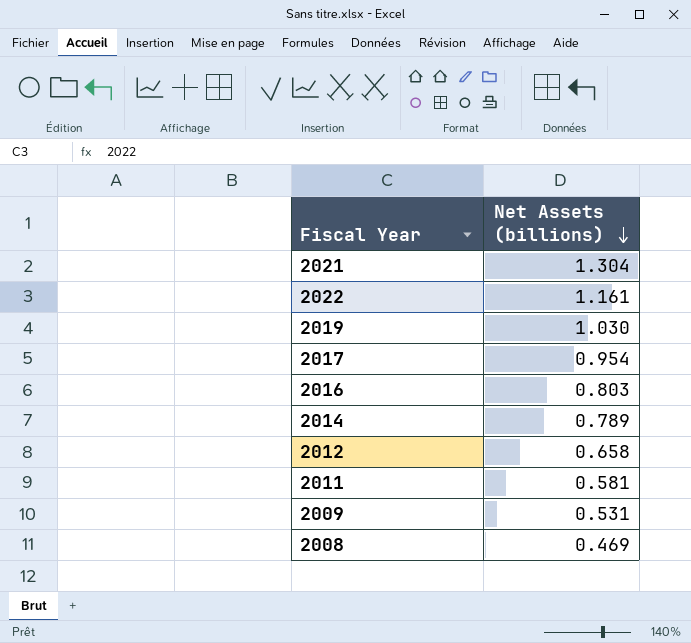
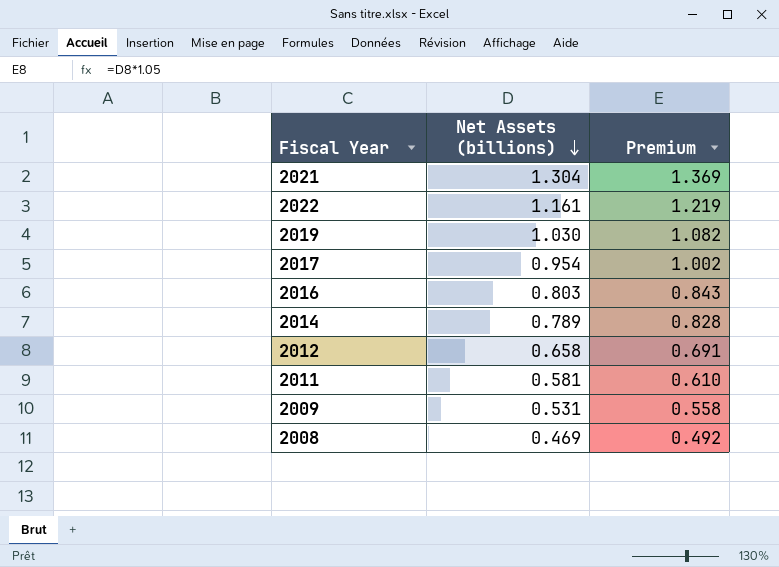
column Premium | formula: none -> [Net Assets (billions)] * 1.05

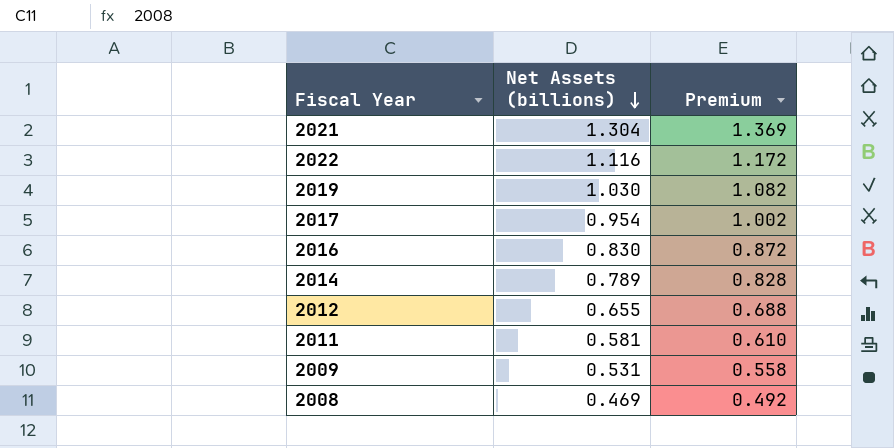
2022 | Net Assets (billions): 1.161 -> 1.116
2022 | Premium: 1.219 -> 1.172
2016 | Net Assets (billions): 0.803 -> 0.830
2016 | Premium: 0.843 -> 0.872
2012 | Net Assets (billions): 0.658 -> 0.655
2012 | Premium: 0.691 -> 0.688

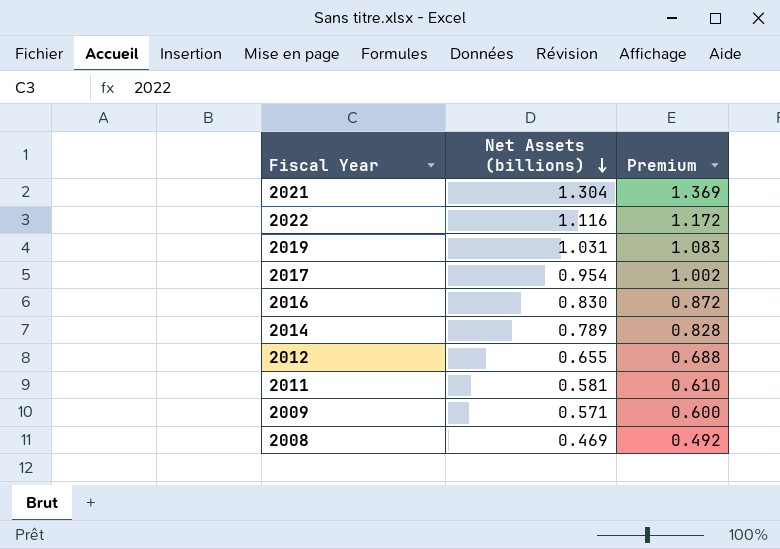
2019 | Net Assets (billions): 1.030 -> 1.031
2019 | Premium: 1.082 -> 1.083
2009 | Net Assets (billions): 0.531 -> 0.571
2009 | Premium: 0.558 -> 0.600

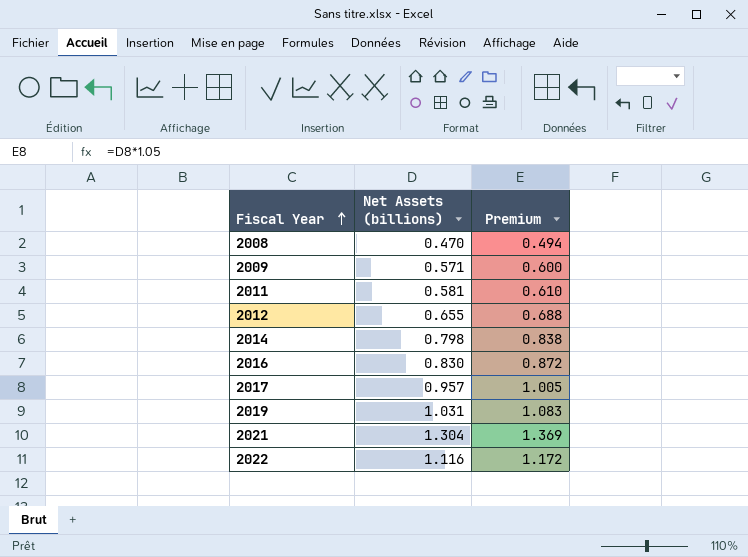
row order: Net Assets (billions) descending -> Fiscal Year ascending
2008 | Net Assets (billions): 0.469 -> 0.470
2008 | Premium: 0.492 -> 0.494
2014 | Net Assets (billions): 0.789 -> 0.798
2014 | Premium: 0.828 -> 0.838
2017 | Net Assets (billions): 0.954 -> 0.957
2017 | Premium: 1.002 -> 1.005

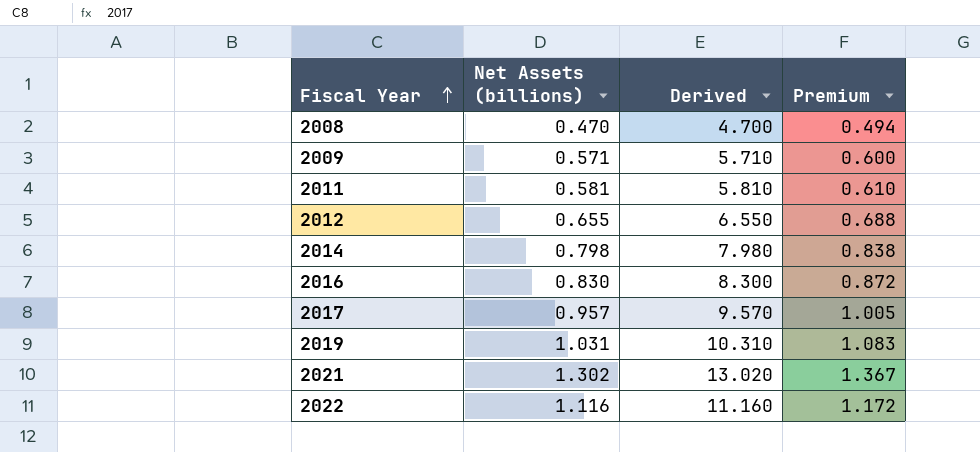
column Derived | formula: none -> [Net Assets (billions)] * 10
2021 | Net Assets (billions): 1.304 -> 1.302
2021 | Premium: 1.369 -> 1.367

